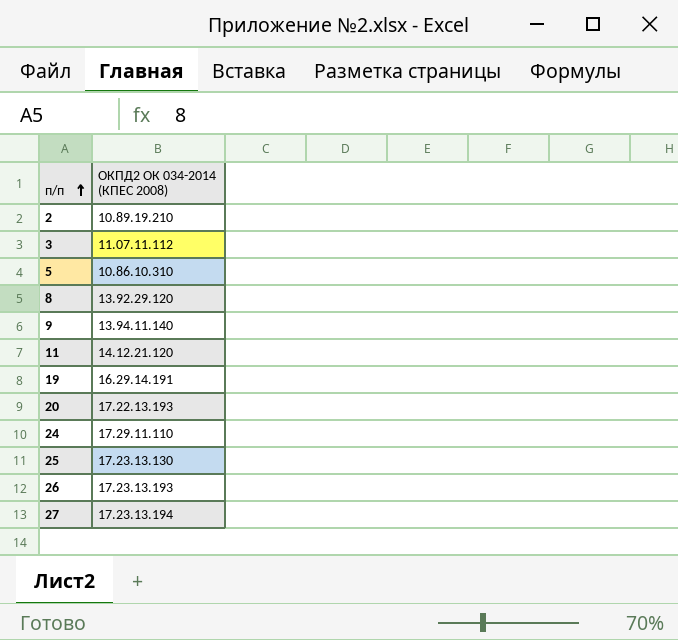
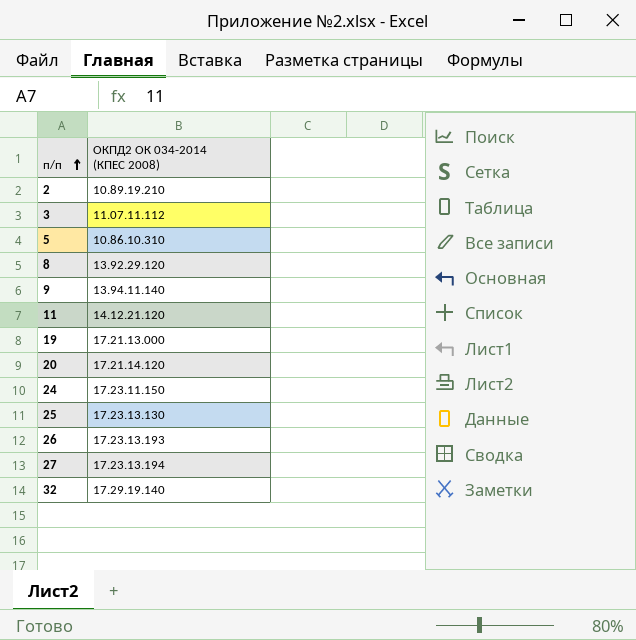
19 | ОКПД2 ОК 034-2014 (КПЕС 2008): 16.29.14.191 -> 17.21.13.000
20 | ОКПД2 ОК 034-2014 (КПЕС 2008): 17.22.13.193 -> 17.21.14.120
24 | ОКПД2 ОК 034-2014 (КПЕС 2008): 17.29.11.110 -> 17.23.11.150
row 32: none -> 17.29.19.140

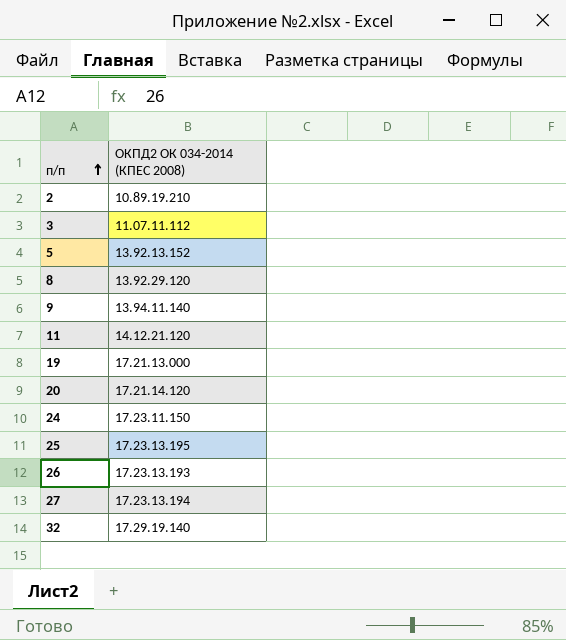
5 | ОКПД2 ОК 034-2014 (КПЕС 2008): 10.86.10.310 -> 13.92.13.152
25 | ОКПД2 ОК 034-2014 (КПЕС 2008): 17.23.13.130 -> 17.23.13.195

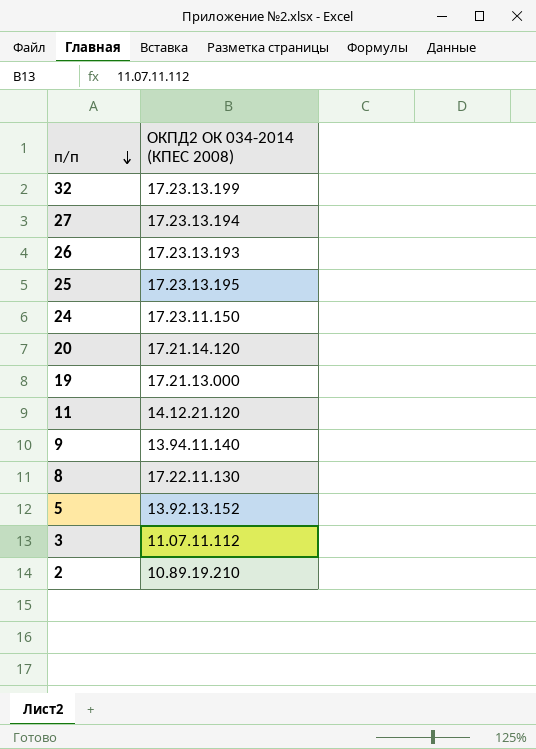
row order: п/п ascending -> п/п descending
32 | ОКПД2 ОК 034-2014 (КПЕС 2008): 17.29.19.140 -> 17.23.13.199
8 | ОКПД2 ОК 034-2014 (КПЕС 2008): 13.92.29.120 -> 17.22.11.130

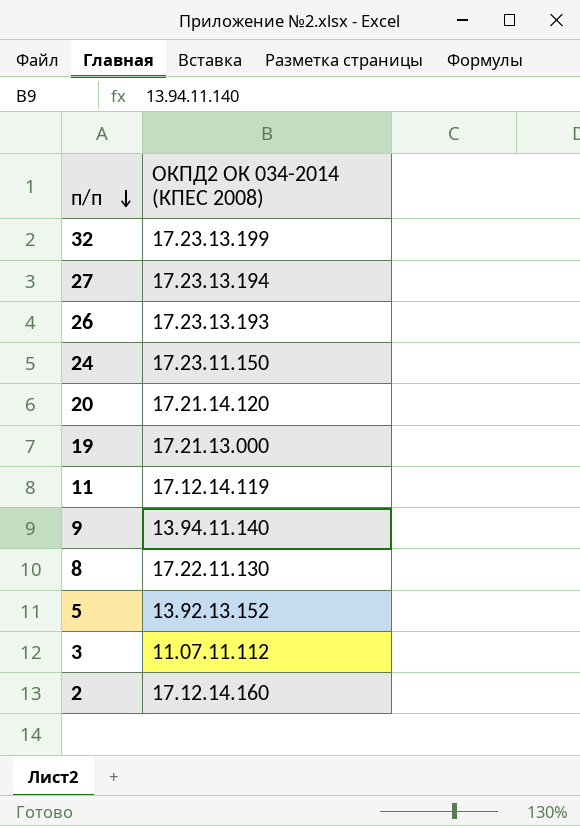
row 25: 17.23.13.195 -> none
11 | ОКПД2 ОК 034-2014 (КПЕС 2008): 14.12.21.120 -> 17.12.14.119
2 | ОКПД2 ОК 034-2014 (КПЕС 2008): 10.89.19.210 -> 17.12.14.160

